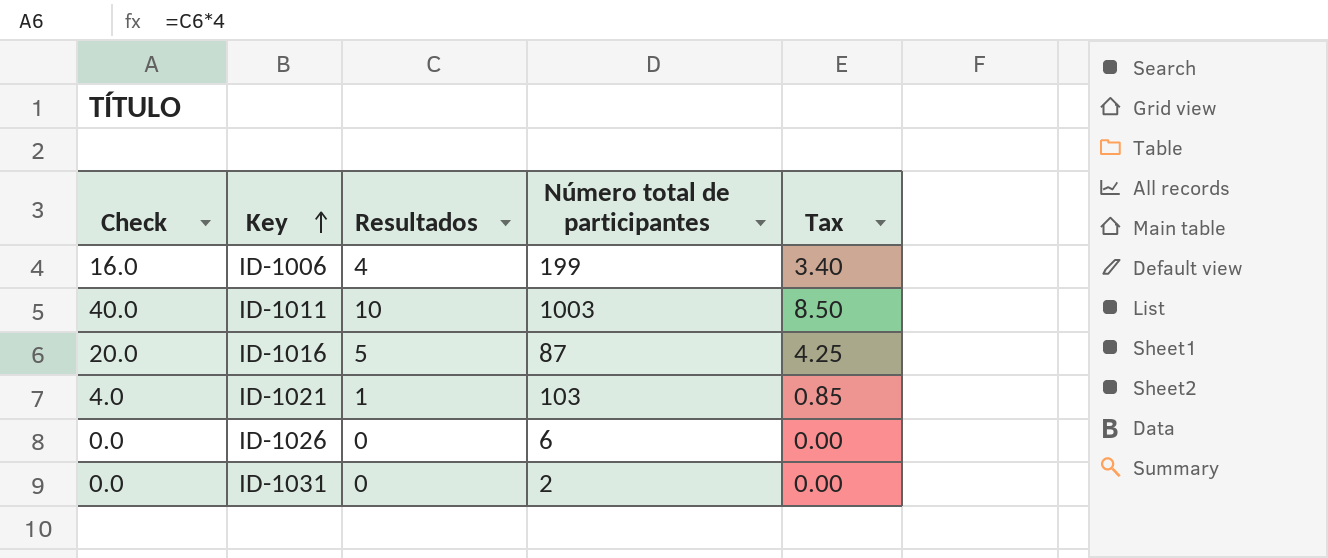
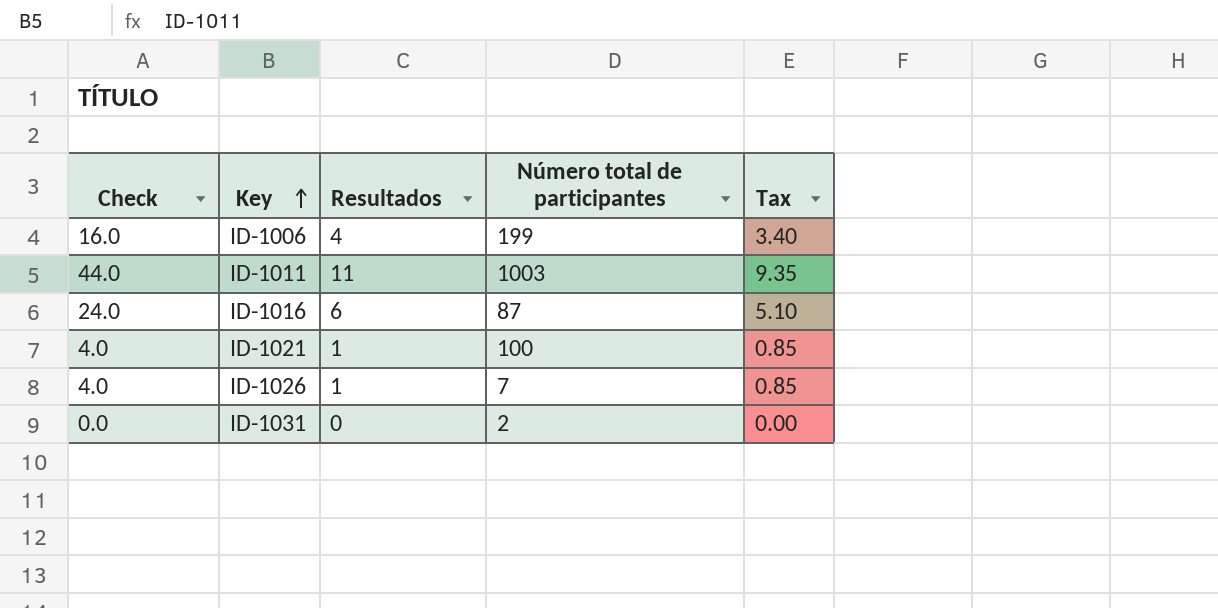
ID-1011 | Check: 40.0 -> 44.0
ID-1011 | Resultados: 10 -> 11
ID-1011 | Tax: 8.50 -> 9.35
ID-1016 | Check: 20.0 -> 24.0
ID-1016 | Resultados: 5 -> 6
ID-1016 | Tax: 4.25 -> 5.10
ID-1021 | Número total de participantes: 103 -> 100
ID-1026 | Check: 0.0 -> 4.0
ID-1026 | Resultados: 0 -> 1
ID-1026 | Número total de participantes: 6 -> 7
ID-1026 | Tax: 0.00 -> 0.85

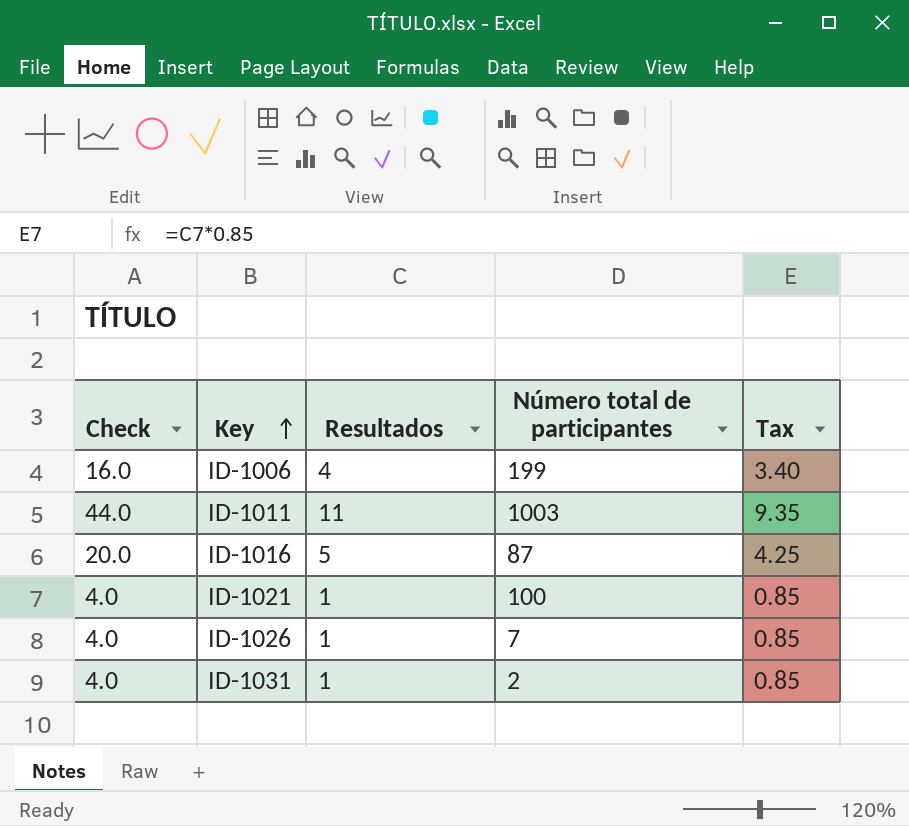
ID-1016 | Check: 24.0 -> 20.0
ID-1016 | Resultados: 6 -> 5
ID-1016 | Tax: 5.10 -> 4.25
ID-1031 | Check: 0.0 -> 4.0
ID-1031 | Resultados: 0 -> 1
ID-1031 | Tax: 0.00 -> 0.85

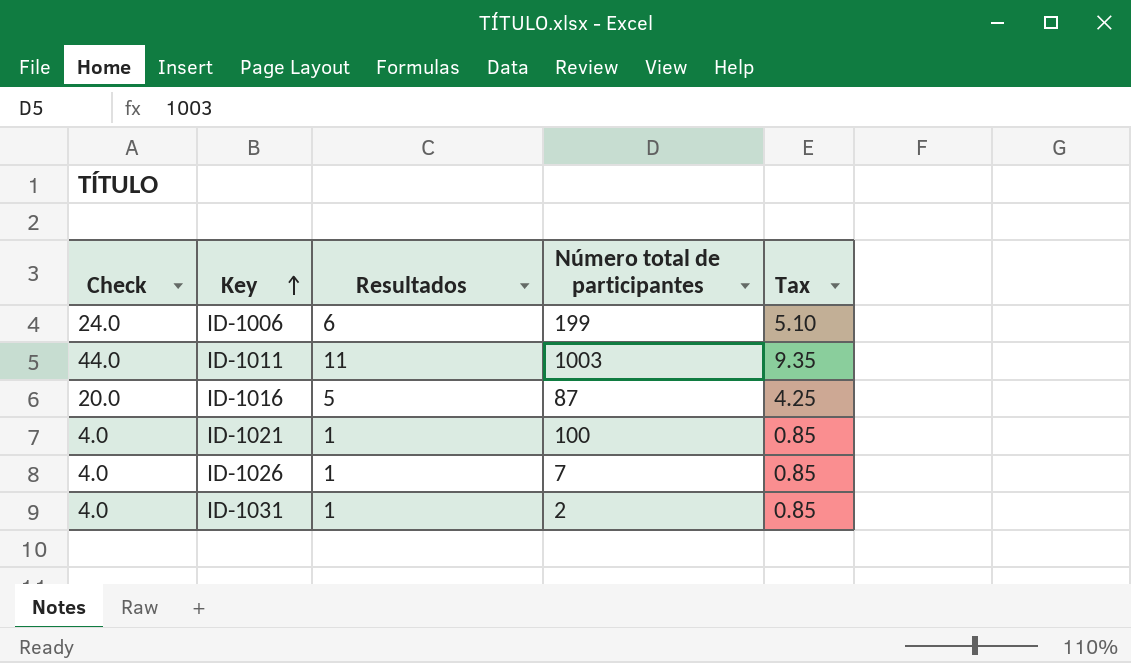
ID-1006 | Check: 16.0 -> 24.0
ID-1006 | Resultados: 4 -> 6
ID-1006 | Tax: 3.40 -> 5.10

